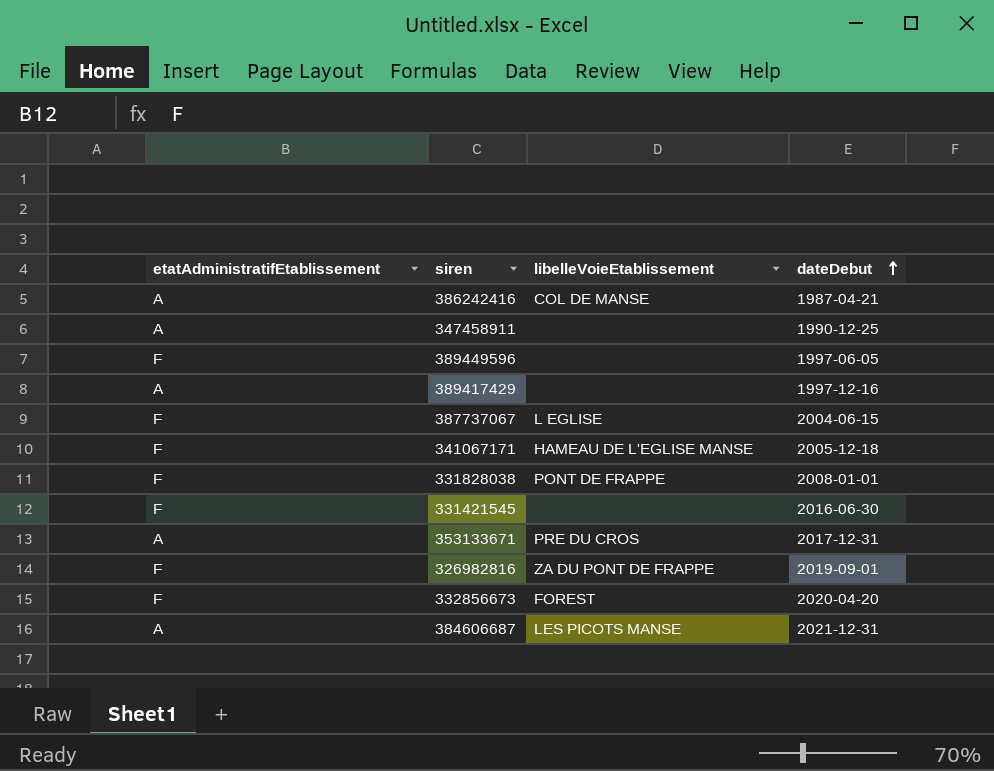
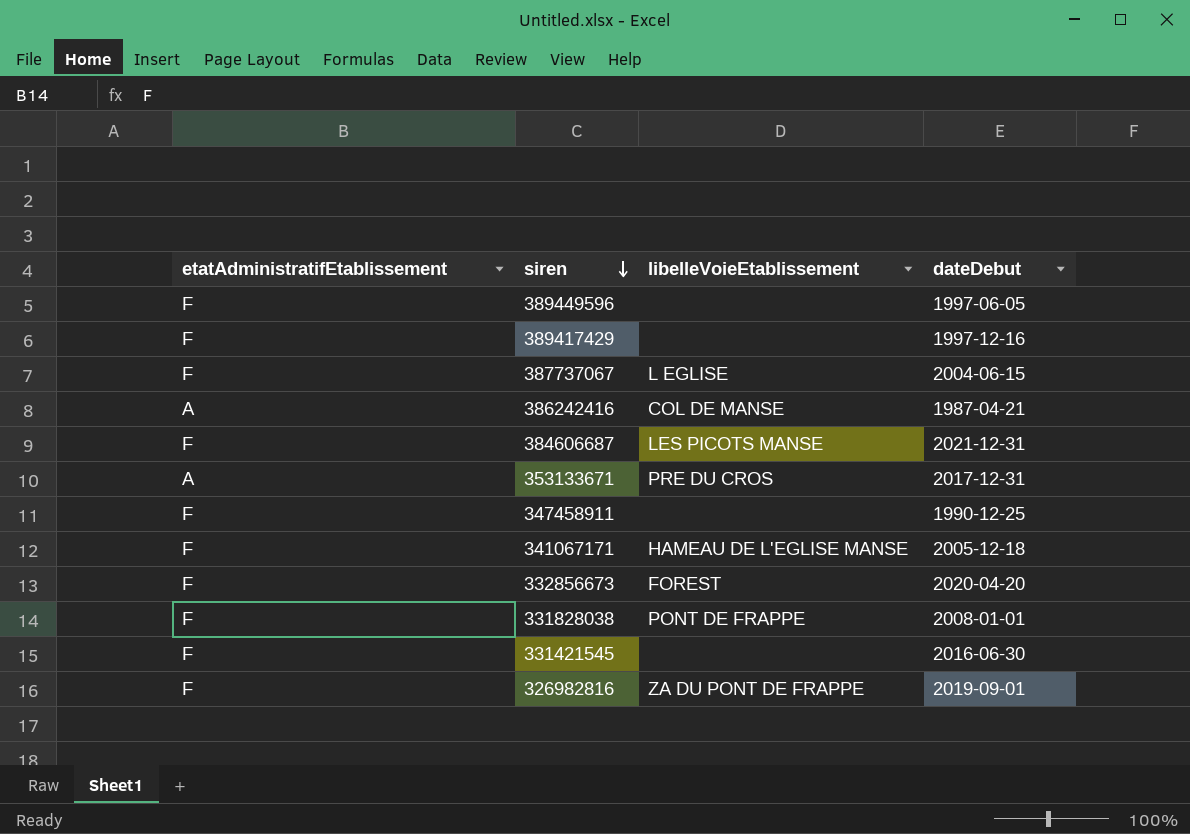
row order: dateDebut ascending -> siren descending
389417429 | etatAdministratifEtablissement: A -> F
384606687 | etatAdministratifEtablissement: A -> F
347458911 | etatAdministratifEtablissement: A -> F

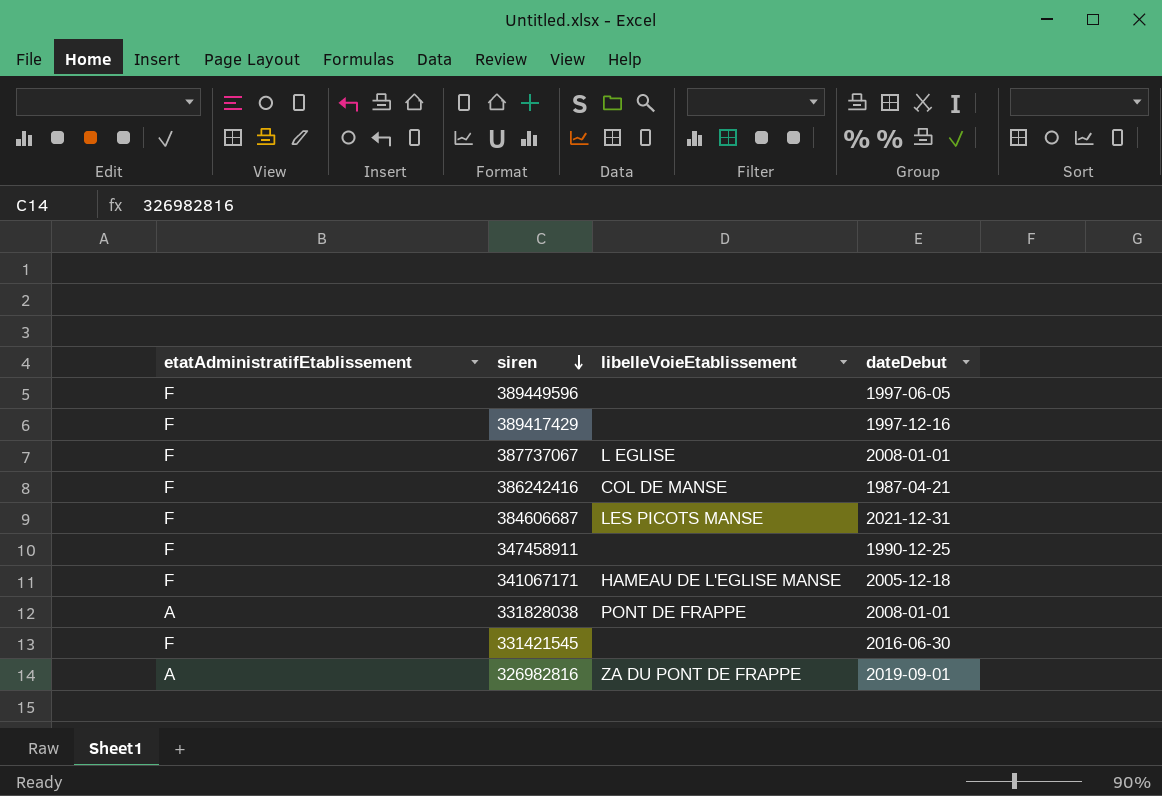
row 353133671: A | PRE DU CROS | 2017-12-31 -> none
row 332856673: F | FOREST | 2020-04-20 -> none
387737067 | dateDebut: 2004-06-15 -> 2008-01-01
386242416 | etatAdministratifEtablissement: A -> F
331828038 | etatAdministratifEtablissement: F -> A
326982816 | etatAdministratifEtablissement: F -> A

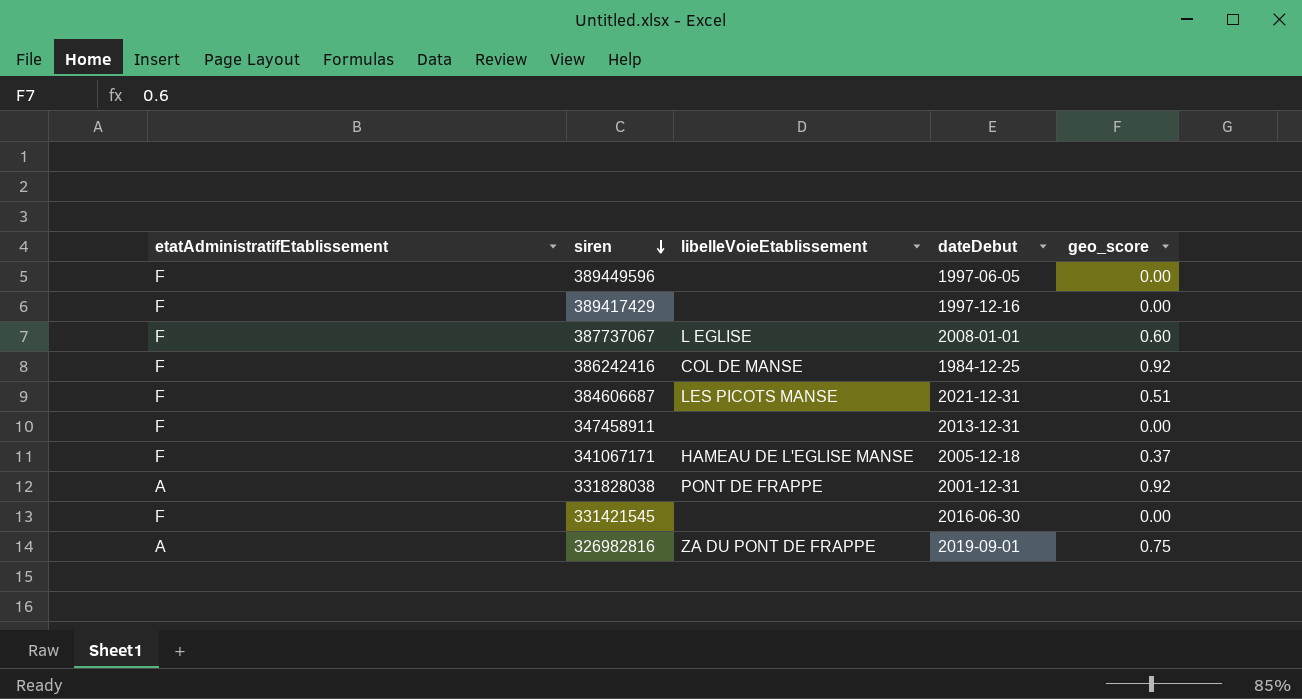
column geo_score | position: none -> 5
386242416 | dateDebut: 1987-04-21 -> 1984-12-25
347458911 | dateDebut: 1990-12-25 -> 2013-12-31
331828038 | dateDebut: 2008-01-01 -> 2001-12-31

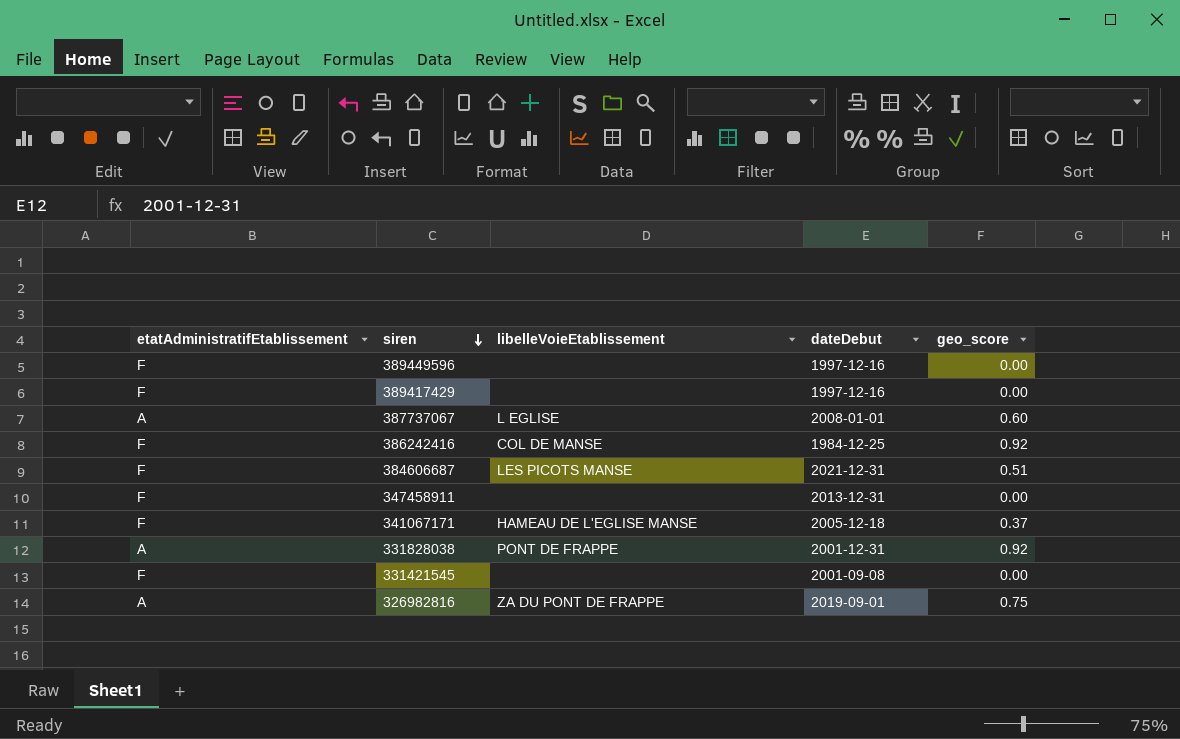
389449596 | dateDebut: 1997-06-05 -> 1997-12-16
387737067 | etatAdministratifEtablissement: F -> A
331421545 | dateDebut: 2016-06-30 -> 2001-09-08

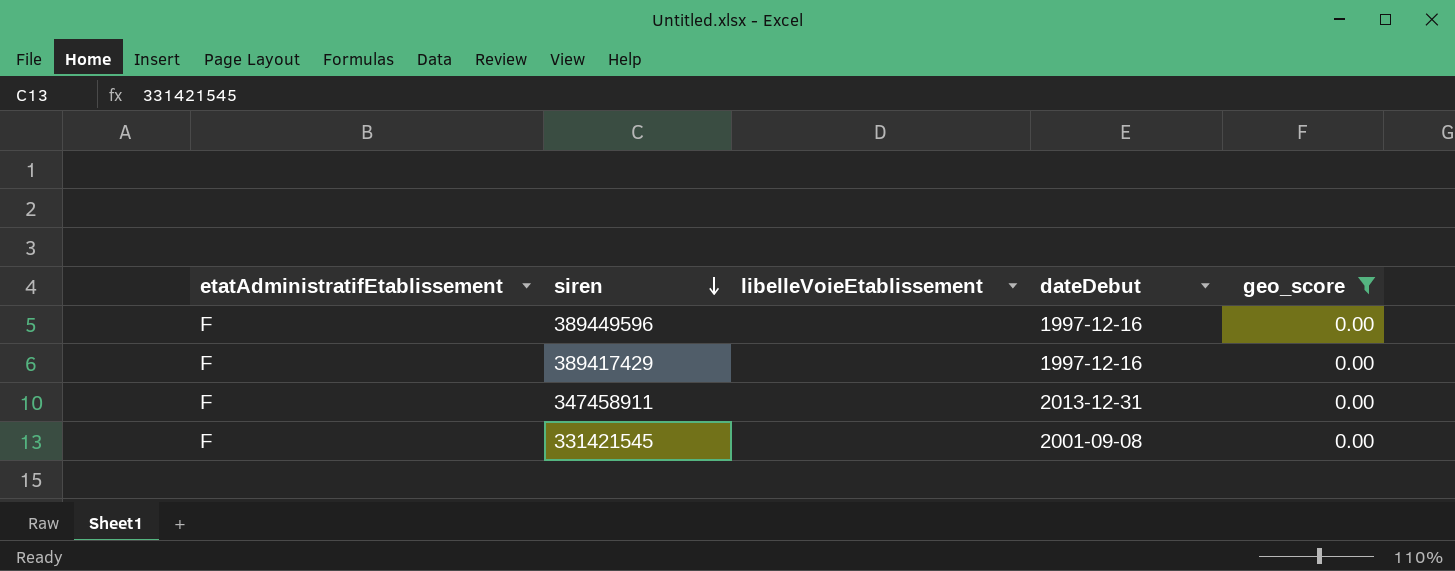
filter: none -> geo_score = 0.00

